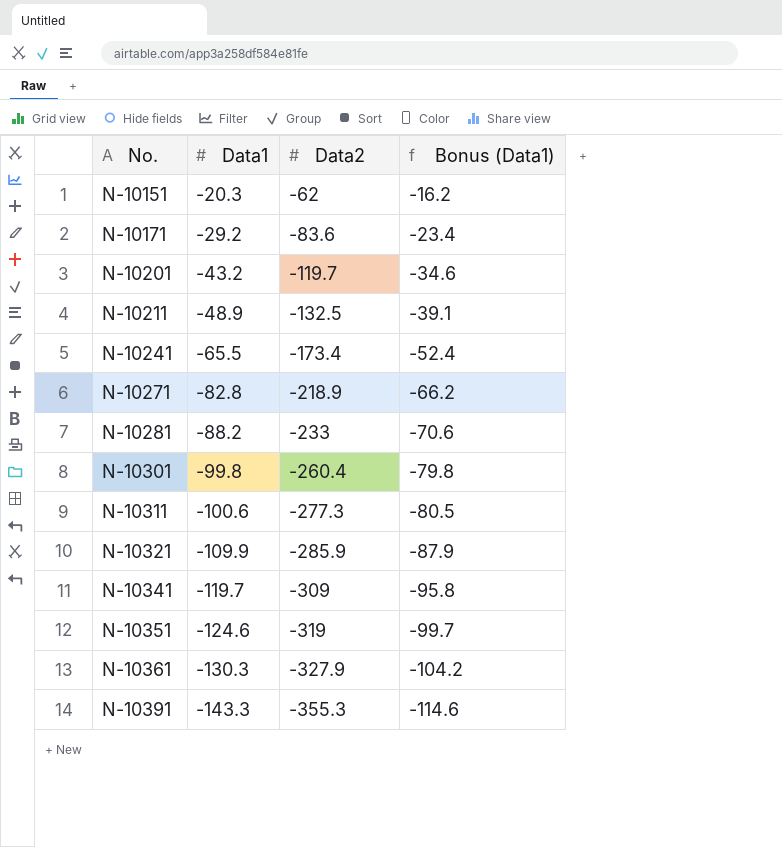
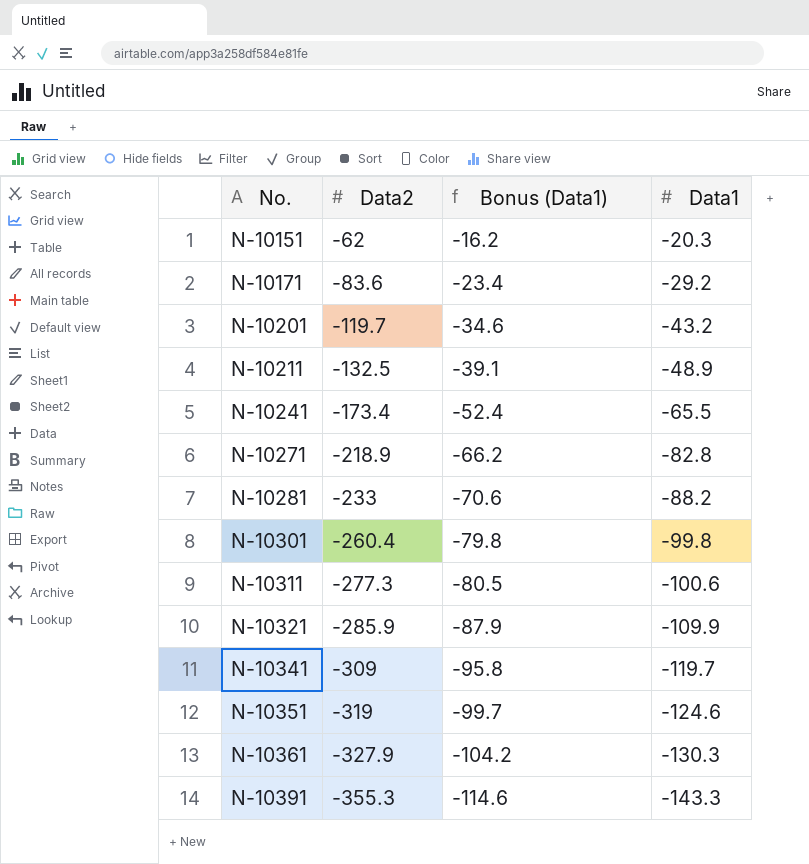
column Data1 | position: 2 -> 4

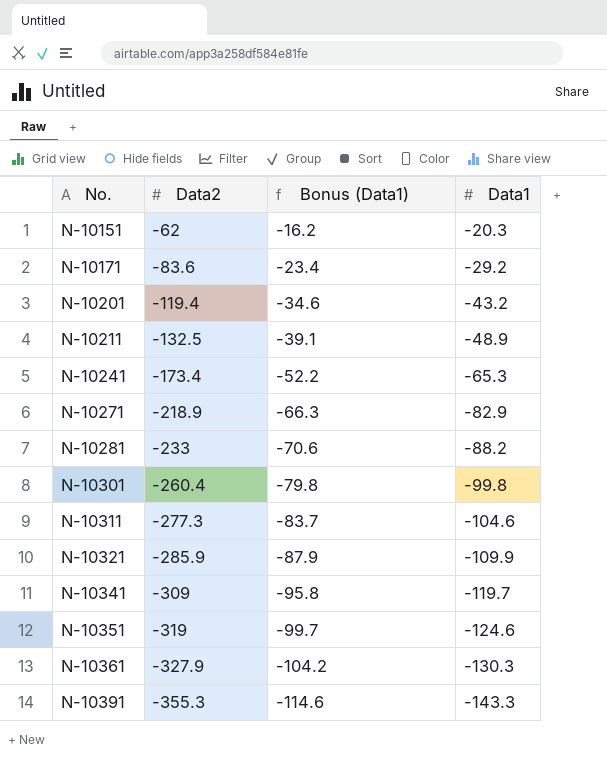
N-10201 | Data2: -119.7 -> -119.4
N-10241 | Bonus (Data1): -52.4 -> -52.2
N-10241 | Data1: -65.5 -> -65.3
N-10271 | Bonus (Data1): -66.2 -> -66.3
N-10271 | Data1: -82.8 -> -82.9
N-10311 | Bonus (Data1): -80.5 -> -83.7
N-10311 | Data1: -100.6 -> -104.6

